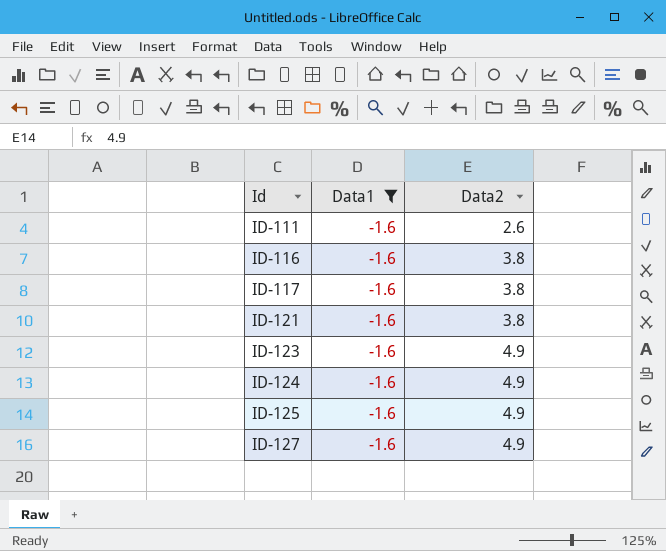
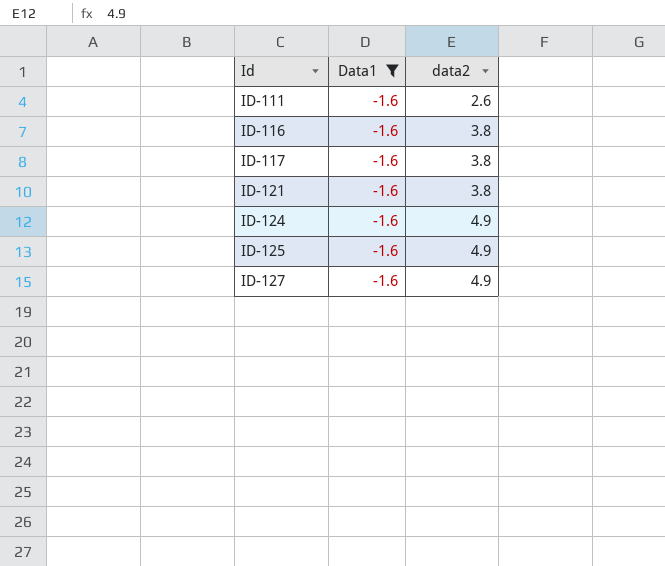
column name: Data2 -> data2
row ID-123: -1.6 | 4.9 -> none

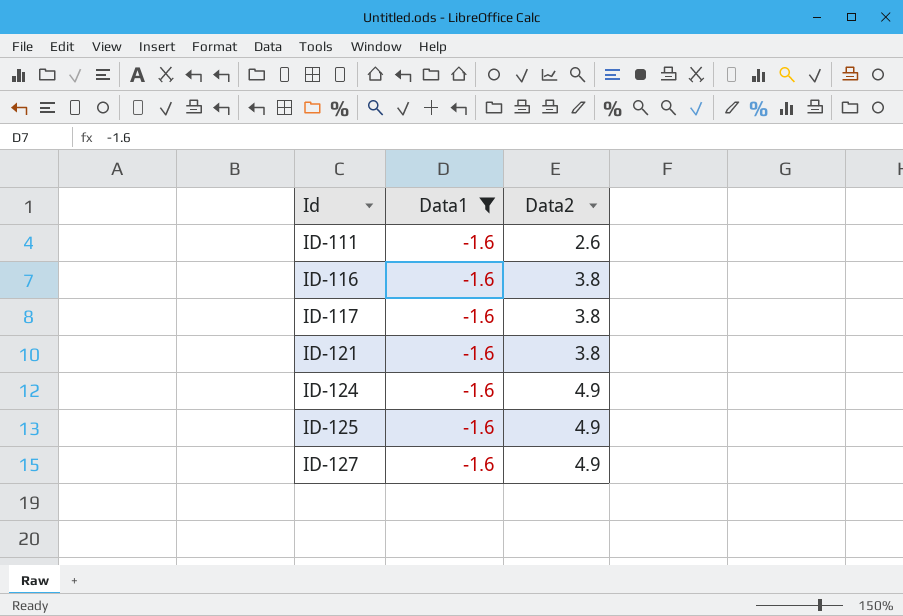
column name: data2 -> Data2

